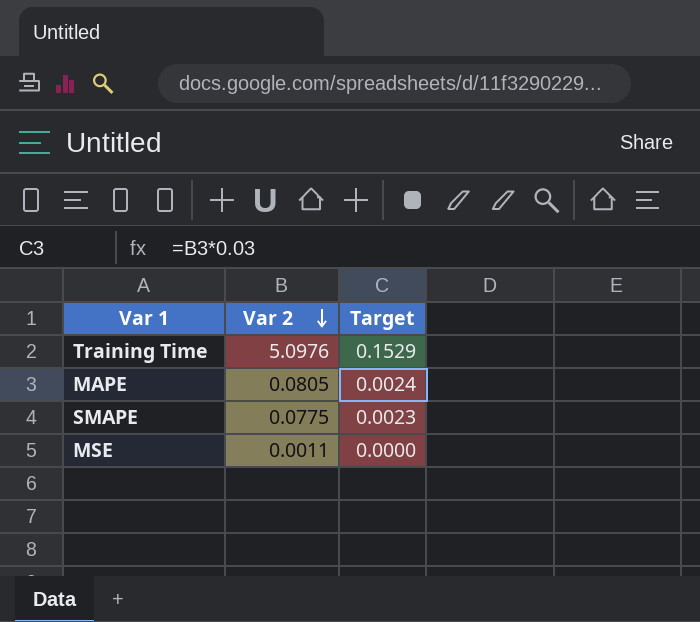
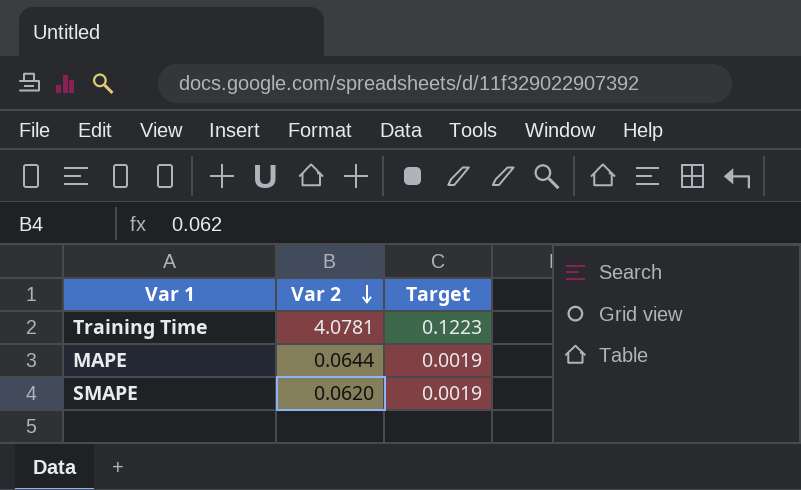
row MSE: 0.0011 | 0.0000 -> none
Training Time | Var 2: 5.0976 -> 4.0781
Training Time | Target: 0.1529 -> 0.1223
MAPE | Var 2: 0.0805 -> 0.0644
MAPE | Target: 0.0024 -> 0.0019
SMAPE | Var 2: 0.0775 -> 0.0620
SMAPE | Target: 0.0023 -> 0.0019

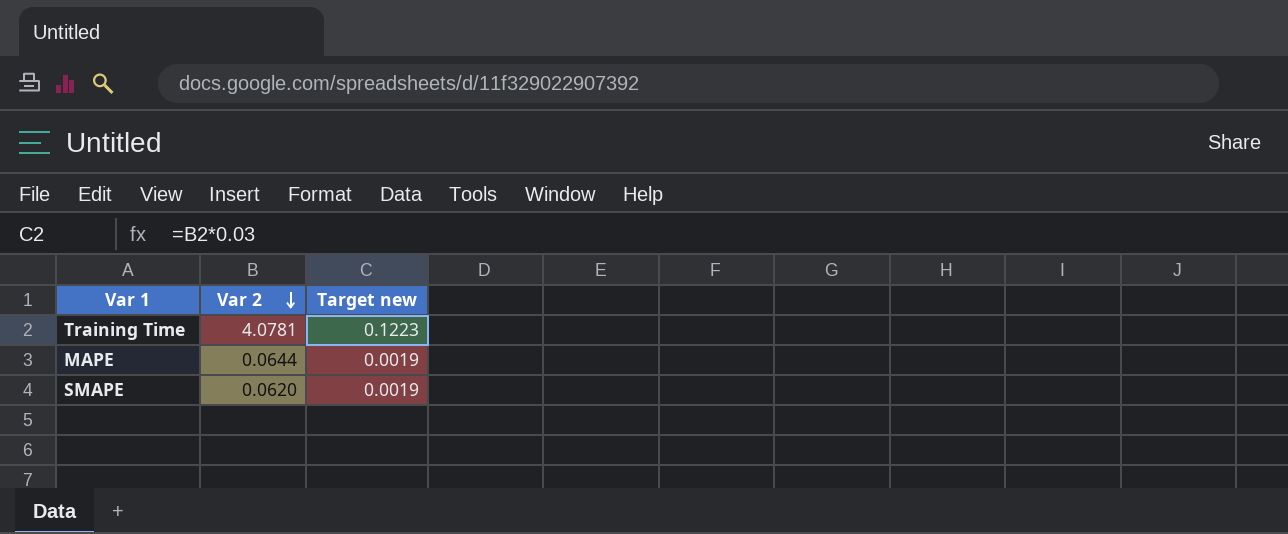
column name: Target -> Target new

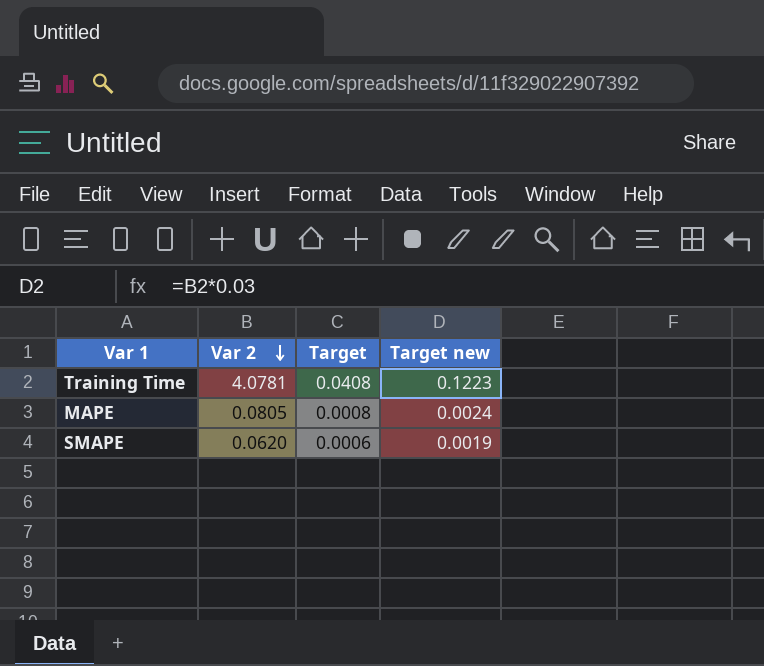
column Target | formula: none -> [Var 2] * 0.01
MAPE | Var 2: 0.0644 -> 0.0805
MAPE | Target new: 0.0019 -> 0.0024

